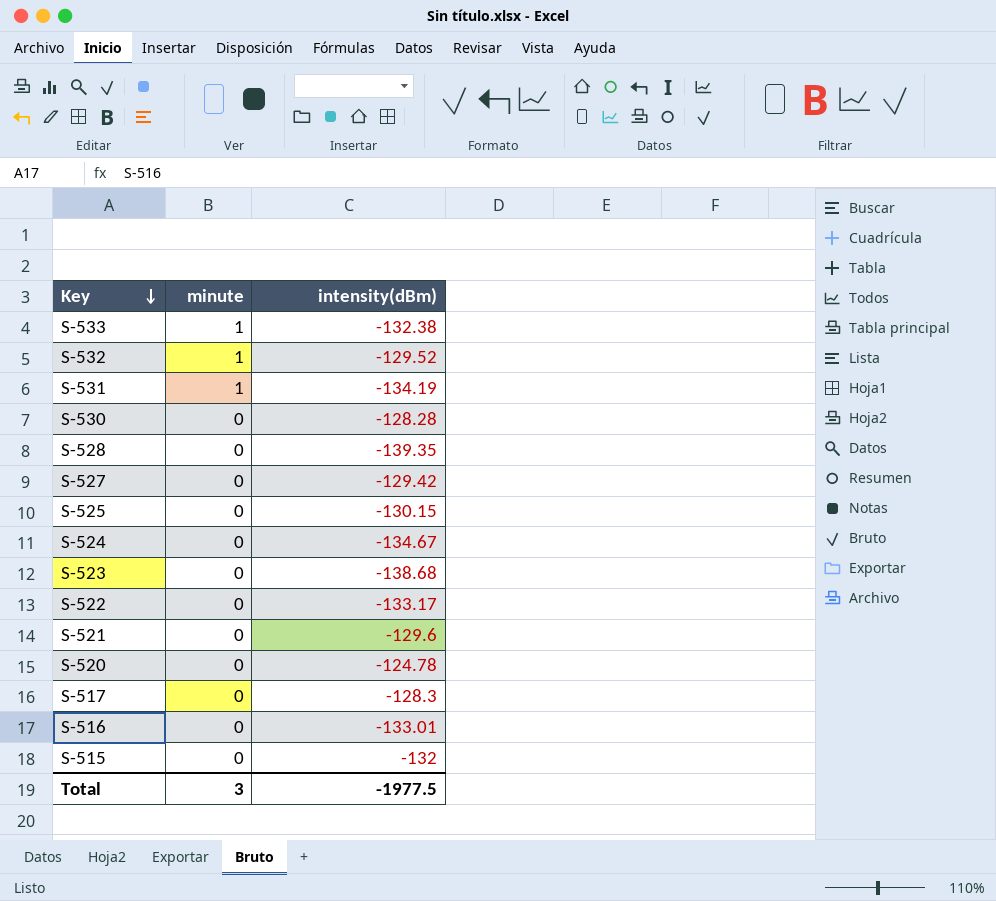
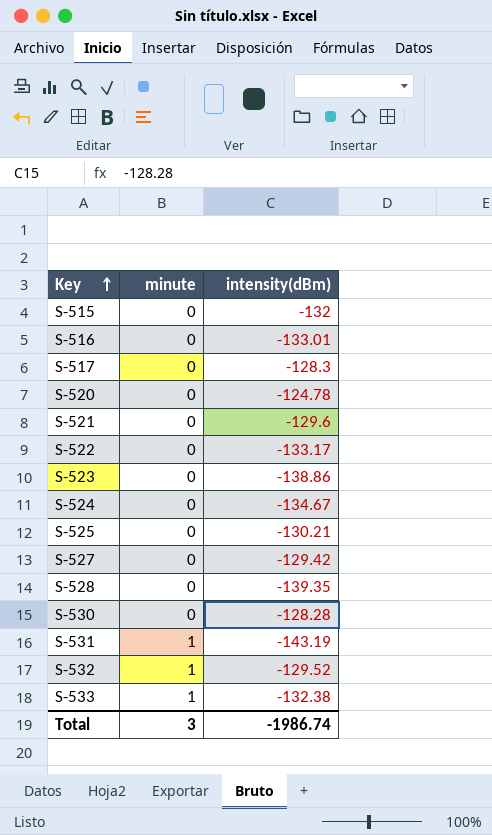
row order: Key descending -> Key ascending
S-523 | intensity(dBm): -138.68 -> -138.86
S-525 | intensity(dBm): -130.15 -> -130.21
S-531 | intensity(dBm): -134.19 -> -143.19
Total | intensity(dBm): -1977.5 -> -1986.74

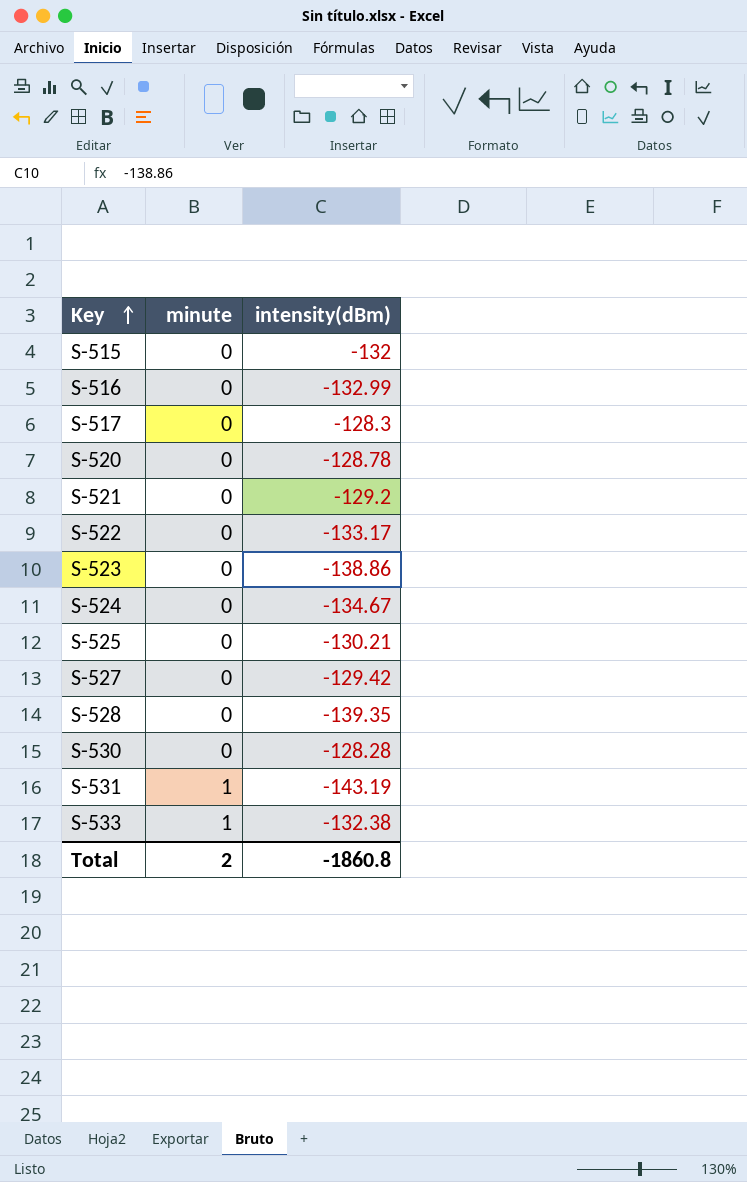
row S-532: 1 | -129.52 -> none
S-516 | intensity(dBm): -133.01 -> -132.99
S-520 | intensity(dBm): -124.78 -> -128.78
S-521 | intensity(dBm): -129.6 -> -129.2
Total | minute: 3 -> 2
Total | intensity(dBm): -1986.74 -> -1860.8

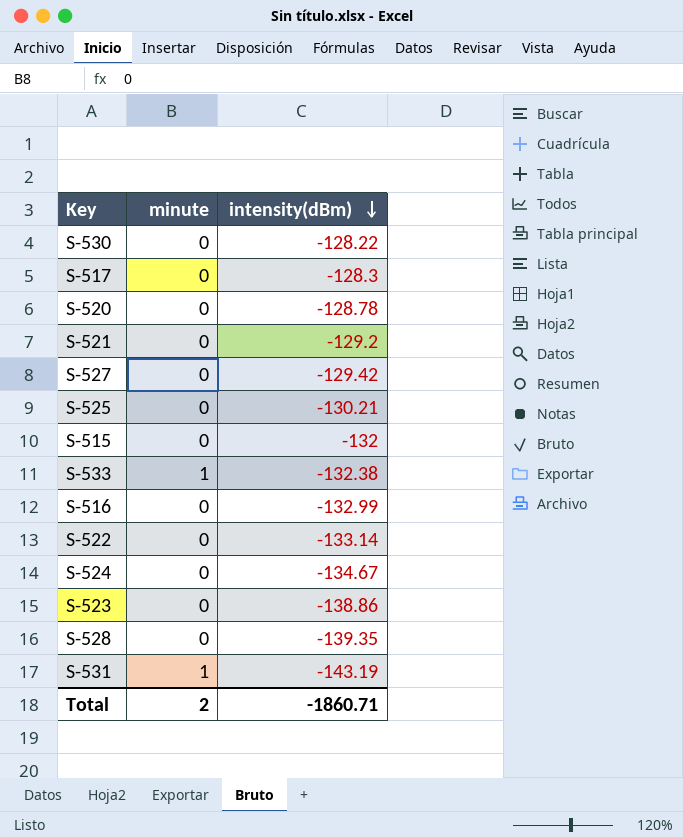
row order: Key ascending -> intensity(dBm) descending
S-530 | intensity(dBm): -128.28 -> -128.22
S-522 | intensity(dBm): -133.17 -> -133.14
Total | intensity(dBm): -1860.8 -> -1860.71

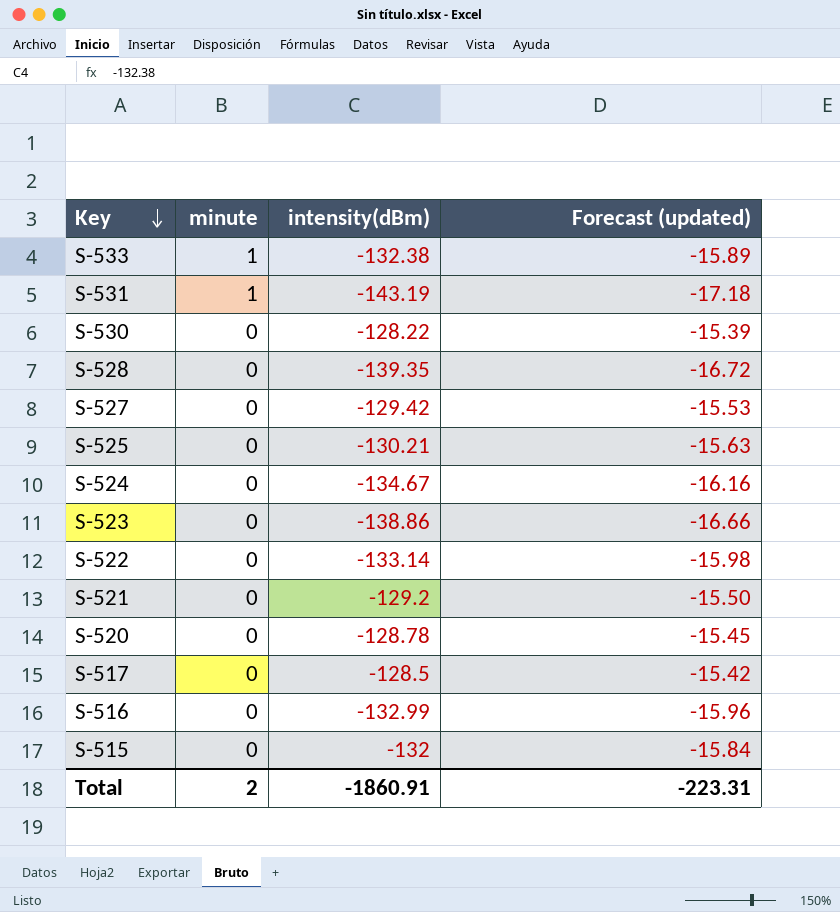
row order: intensity(dBm) descending -> Key descending
column Forecast (updated) | formula: none -> [intensity(dBm)] * 0.12
S-517 | intensity(dBm): -128.3 -> -128.5
Total | intensity(dBm): -1860.71 -> -1860.91

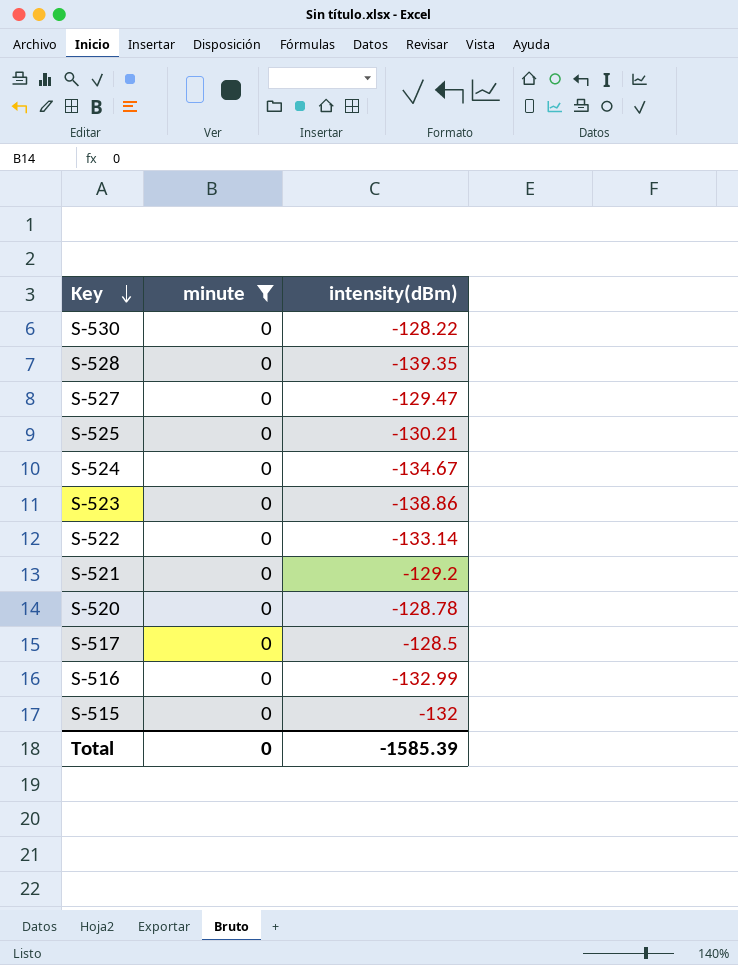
filter: none -> minute = 0
column Forecast (updated) | formula: [intensity(dBm)] * 0.12 -> none
S-527 | intensity(dBm): -129.42 -> -129.47
Total | minute: 2 -> 0
Total | intensity(dBm): -1860.91 -> -1585.39

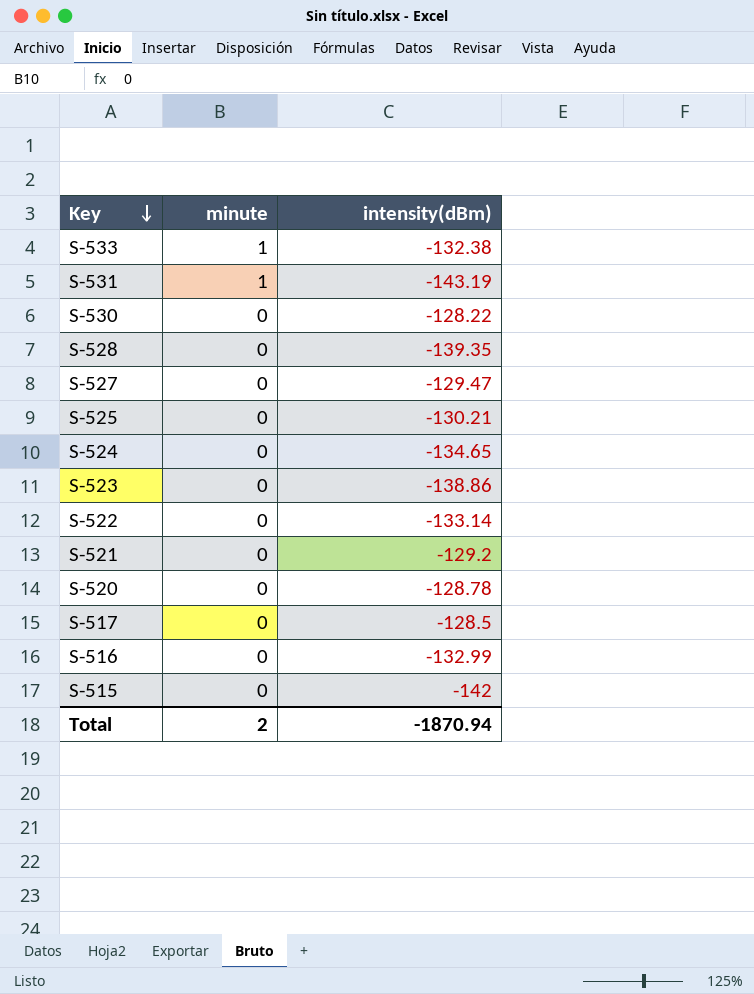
filter: minute = 0 -> none
S-524 | intensity(dBm): -134.67 -> -134.65
S-515 | intensity(dBm): -132 -> -142
Total | minute: 0 -> 2
Total | intensity(dBm): -1585.39 -> -1870.94

